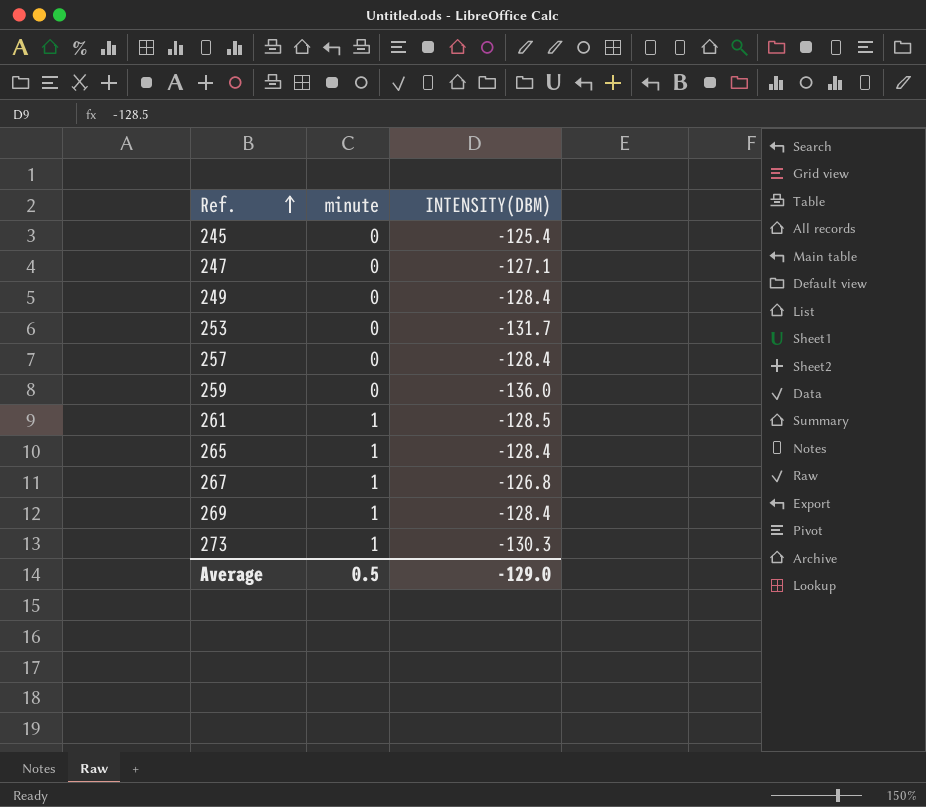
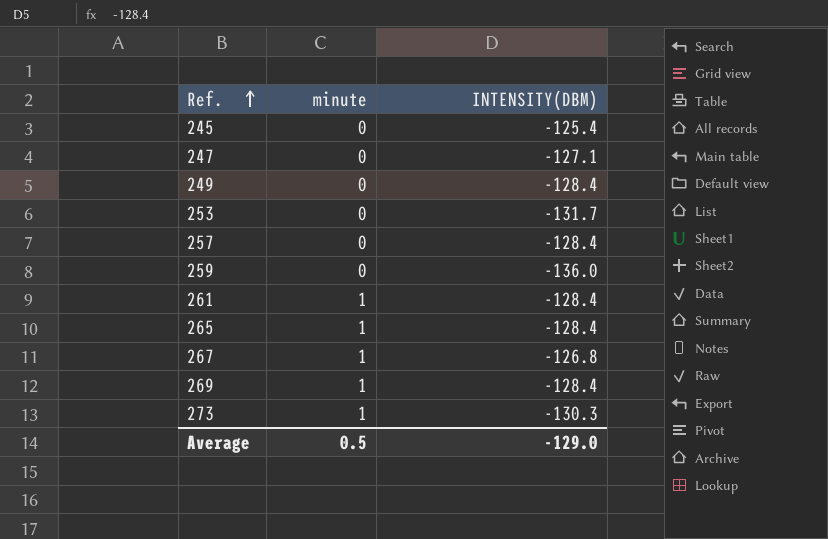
261 | INTENSITY(DBM): -128.5 -> -128.4

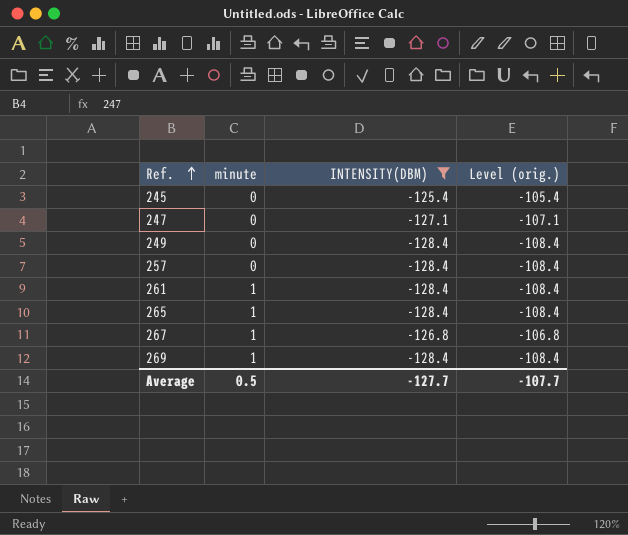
filter: none -> INTENSITY(DBM) >= -128.4
column Level (orig.) | formula: none -> [INTENSITY(DBM)] + 20
Average | INTENSITY(DBM): -129.0 -> -127.7

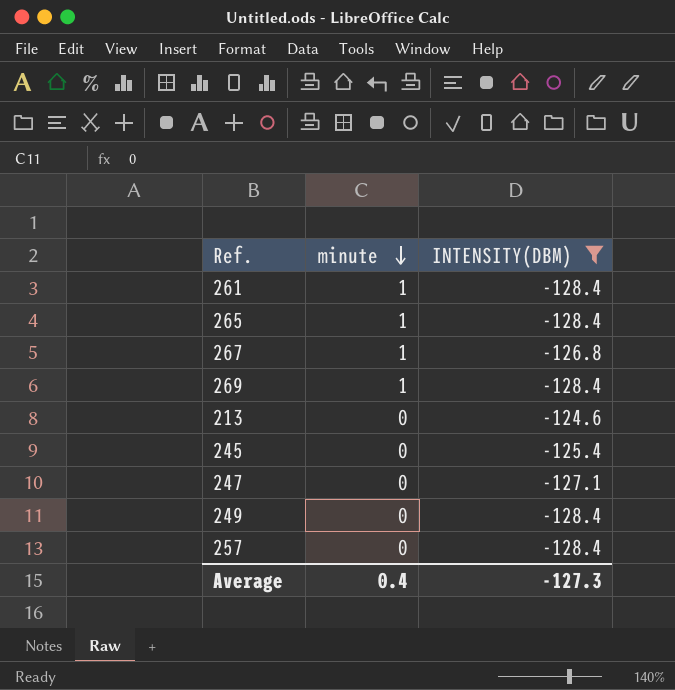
row order: Ref. ascending -> minute descending
column Level (orig.) | formula: [INTENSITY(DBM)] + 20 -> none
row 213: none -> 0 | -124.6
Average | minute: 0.5 -> 0.4
Average | INTENSITY(DBM): -127.7 -> -127.3

